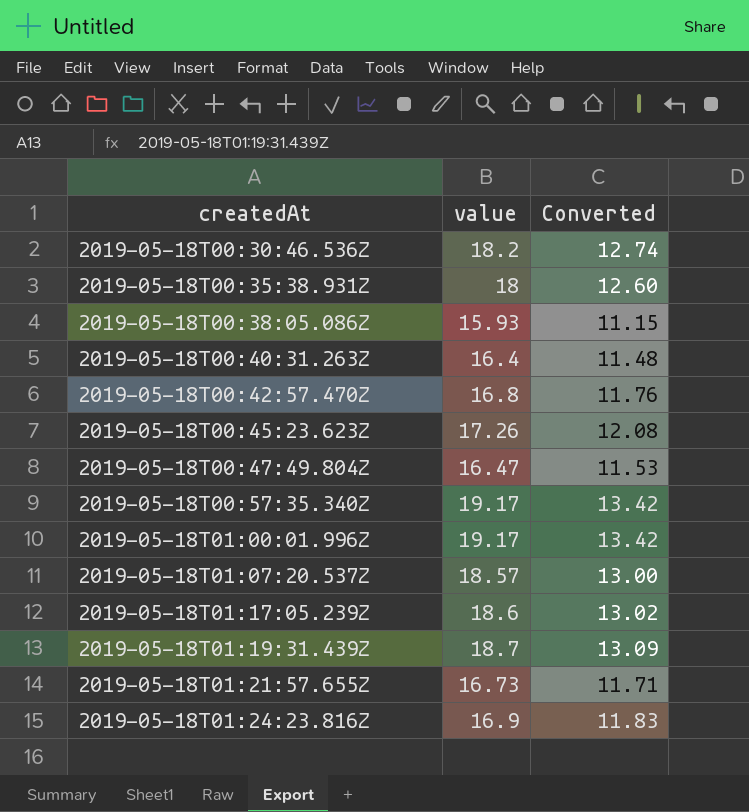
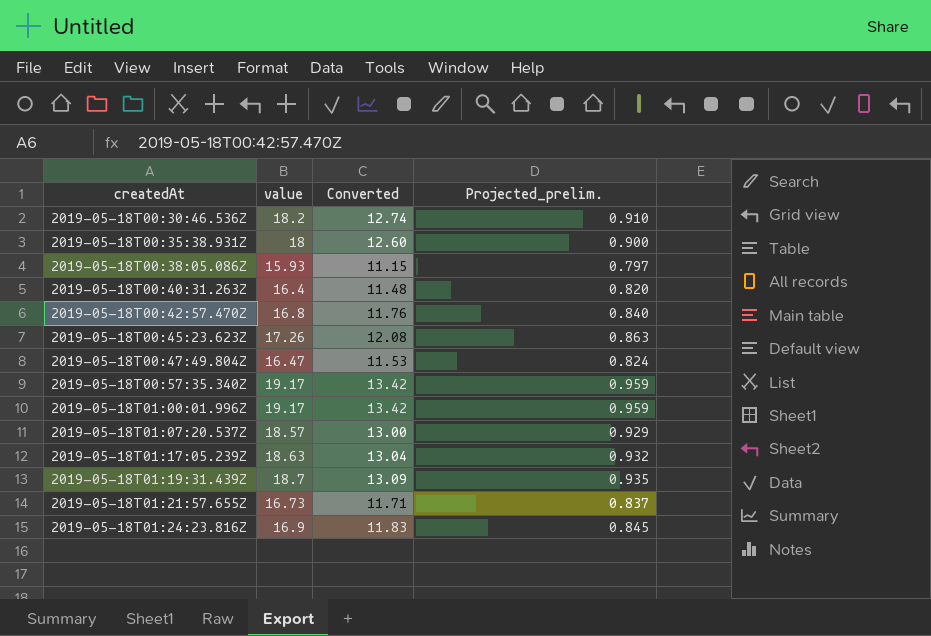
column Projected_prelim. | formula: none -> [value] * 0.05
2019-05-18T01:17:05.239Z | value: 18.6 -> 18.63
2019-05-18T01:17:05.239Z | Converted: 13.02 -> 13.04

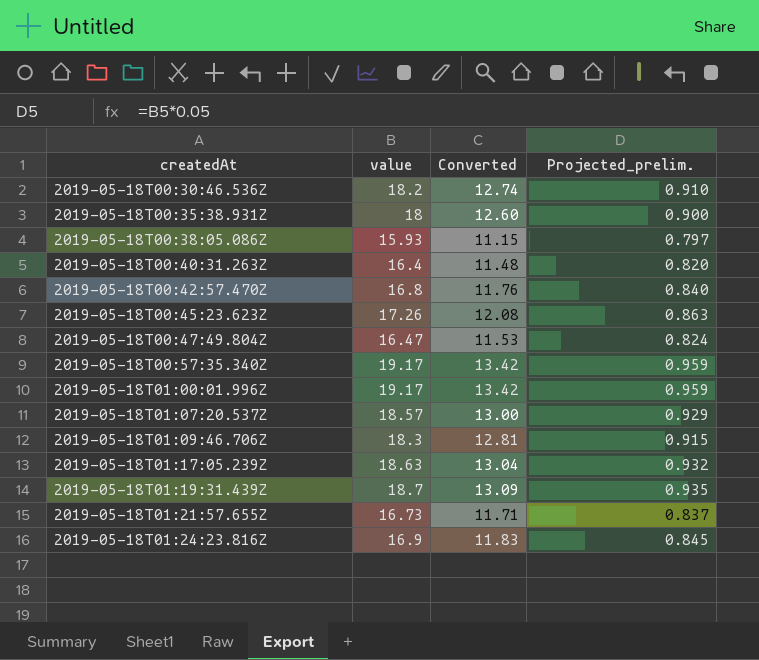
row 2019-05-18T01:09:46.706Z: none -> 18.3 | 12.81 | 0.915

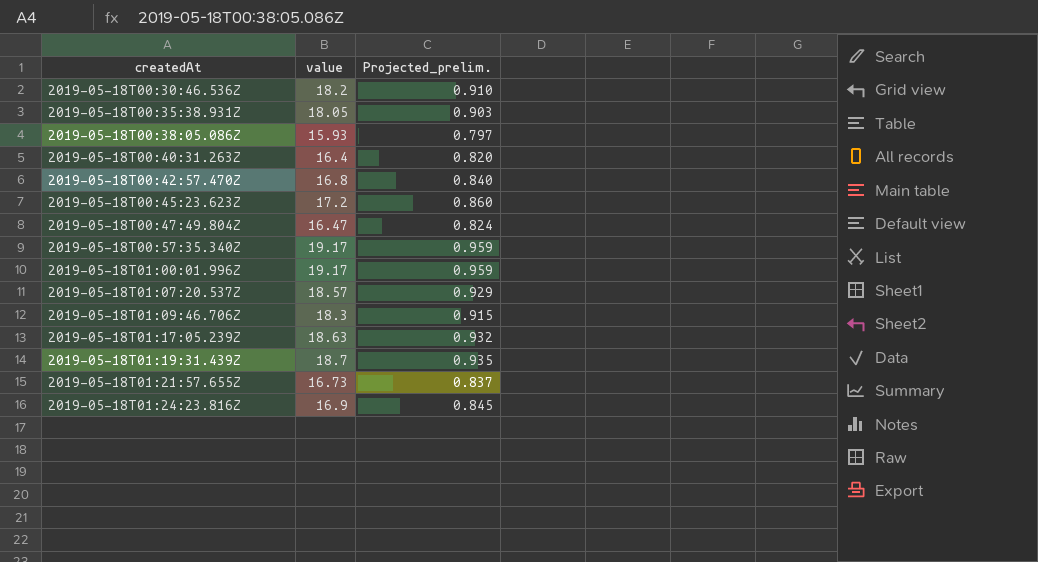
column Converted | formula: [value] * 0.7 -> none
2019-05-18T00:35:38.931Z | value: 18 -> 18.05
2019-05-18T00:35:38.931Z | Projected_prelim.: 0.900 -> 0.903
2019-05-18T00:45:23.623Z | value: 17.26 -> 17.2
2019-05-18T00:45:23.623Z | Projected_prelim.: 0.863 -> 0.860

